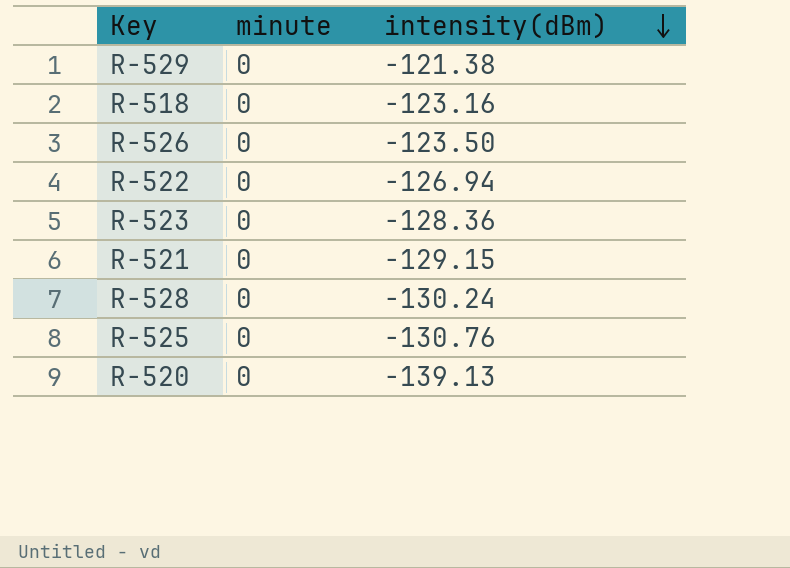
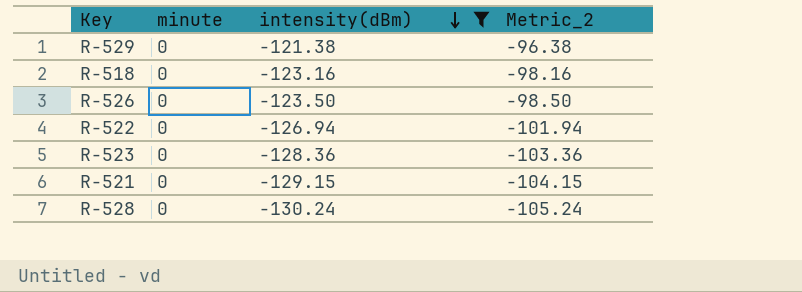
filter: none -> intensity(dBm) >= -130.24
column Metric_2 | formula: none -> [intensity(dBm)] + 25

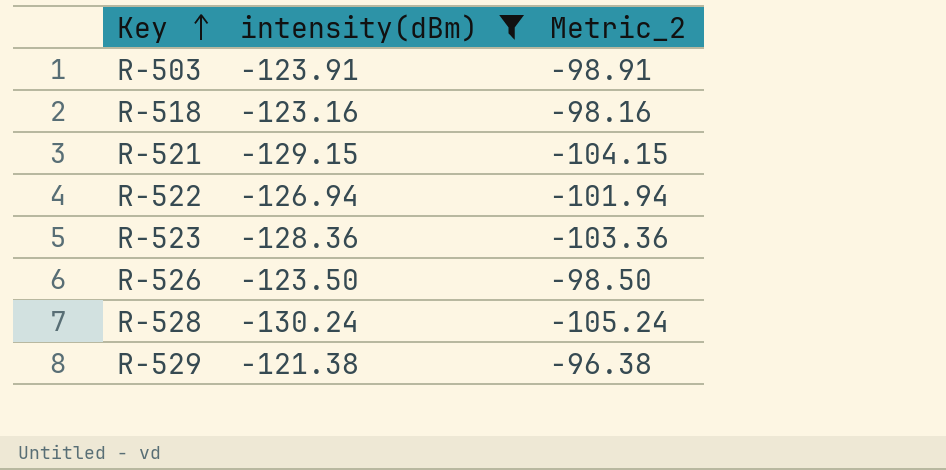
row order: intensity(dBm) descending -> Key ascending
column minute | position: 2 -> none
row R-503: none -> -123.91 | -98.91

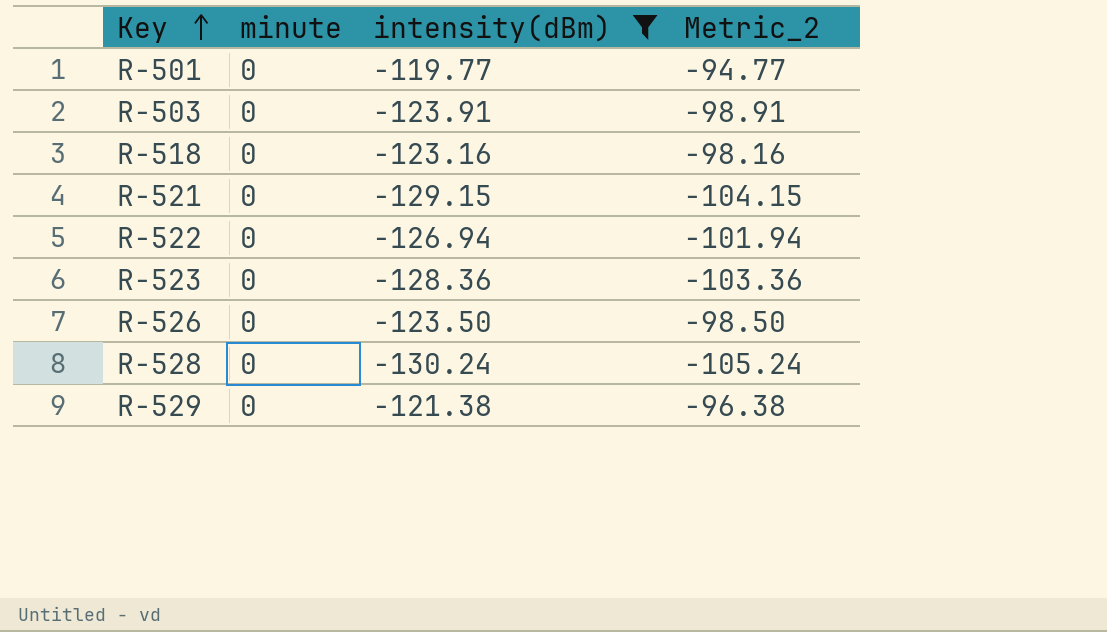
column minute | position: none -> 2
row R-501: none -> 0 | -119.77 | -94.77

